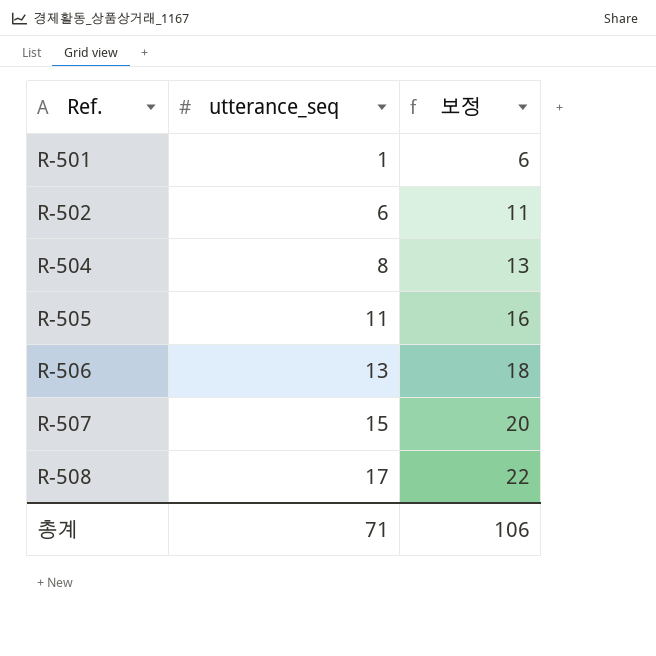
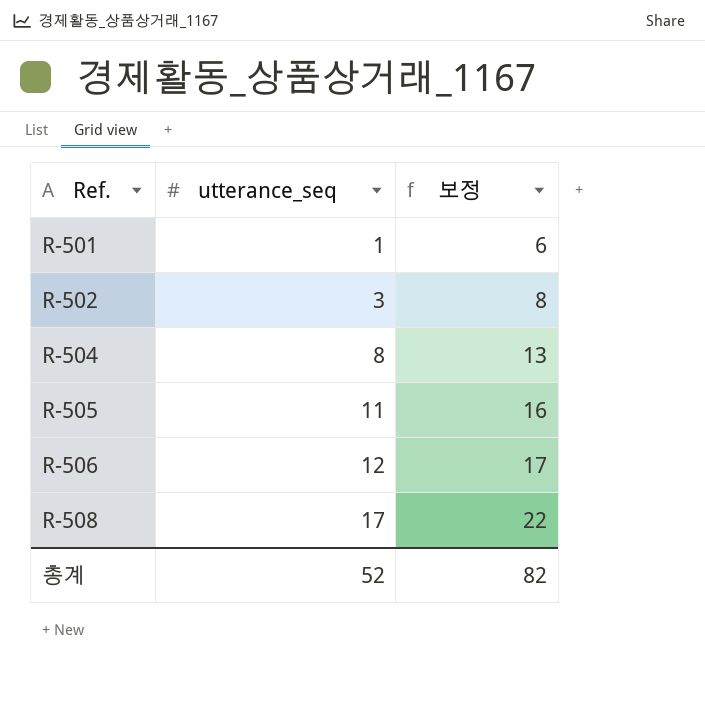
row R-507: 15 | 20 -> none
R-502 | utterance_seq: 6 -> 3
R-502 | 보정: 11 -> 8
R-506 | utterance_seq: 13 -> 12
R-506 | 보정: 18 -> 17
총계 | utterance_seq: 71 -> 52
총계 | 보정: 106 -> 82

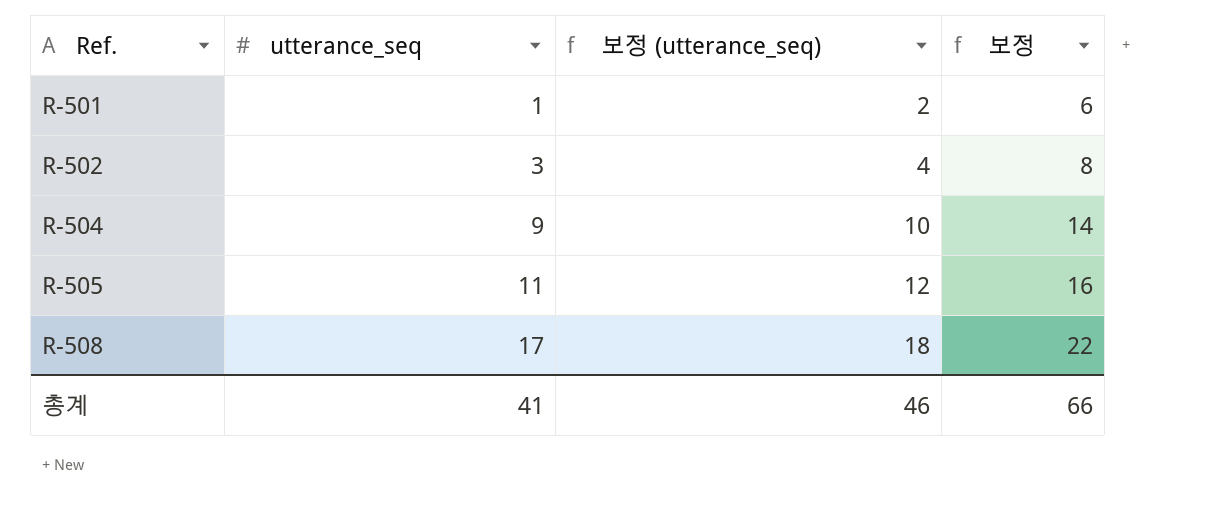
column 보정 (utterance_seq) | formula: none -> [utterance_seq] + 1
row R-506: 12 | 17 -> none
R-504 | utterance_seq: 8 -> 9
R-504 | 보정: 13 -> 14
총계 | utterance_seq: 52 -> 41
총계 | 보정: 82 -> 66

